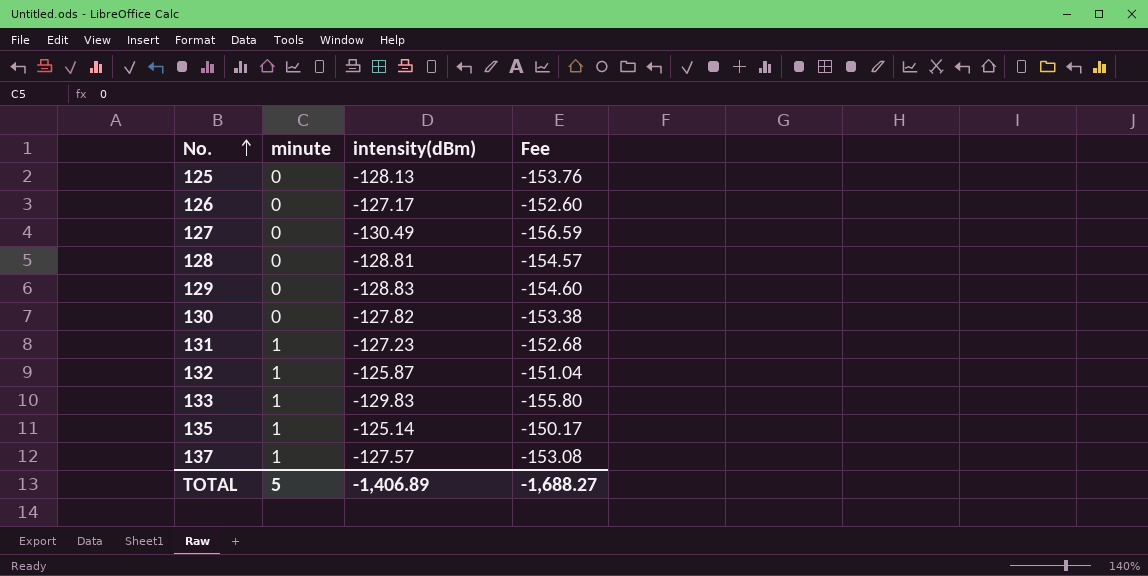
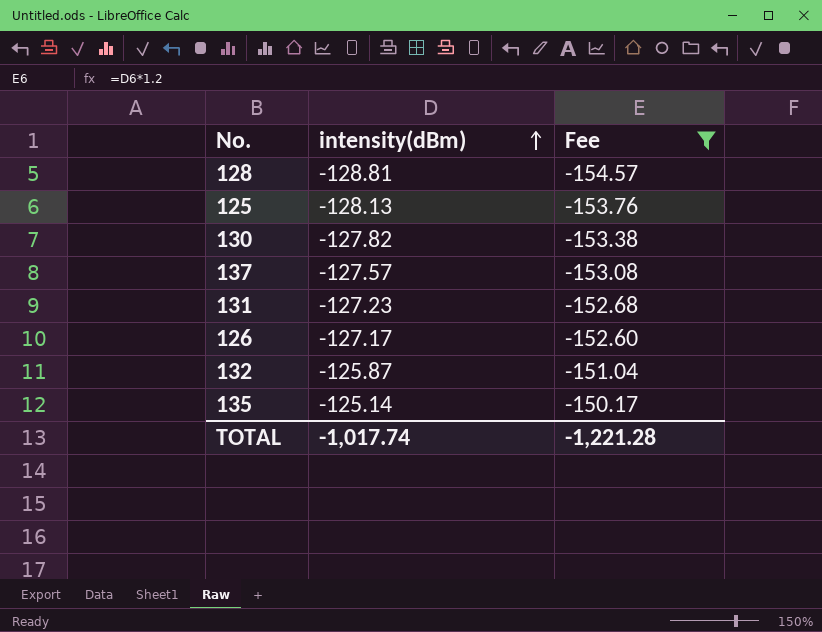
filter: none -> Fee >= -154.57
row order: No. ascending -> intensity(dBm) ascending
column minute | position: 2 -> none
TOTAL | intensity(dBm): -1,406.89 -> -1,017.74
TOTAL | Fee: -1,688.27 -> -1,221.28

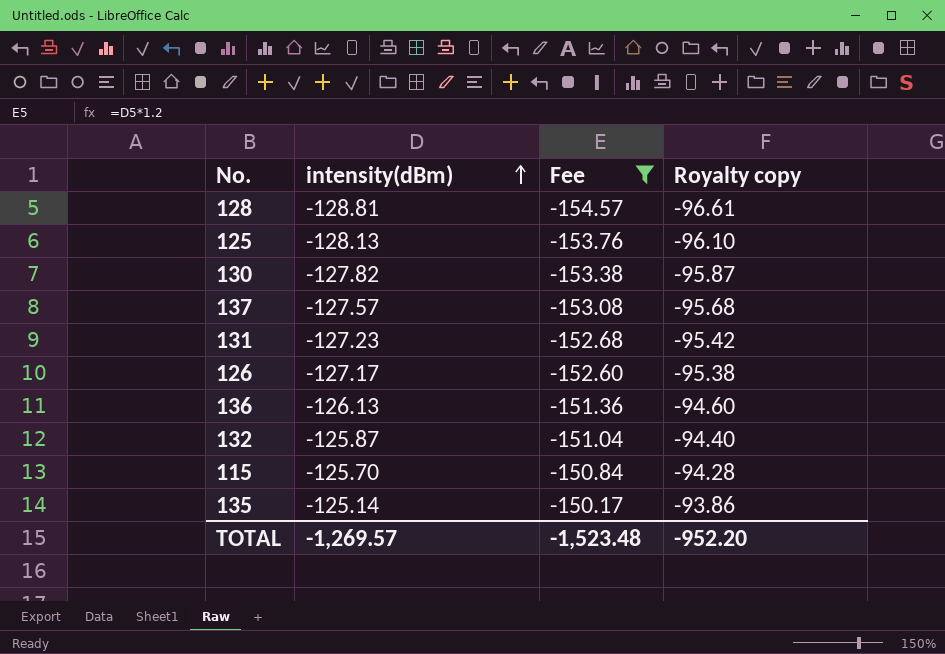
column Royalty copy | formula: none -> [intensity(dBm)] * 0.75
row 136: none -> -126.13 | -151.36 | -94.60
row 115: none -> -125.70 | -150.84 | -94.28
TOTAL | intensity(dBm): -1,017.74 -> -1,269.57
TOTAL | Fee: -1,221.28 -> -1,523.48

